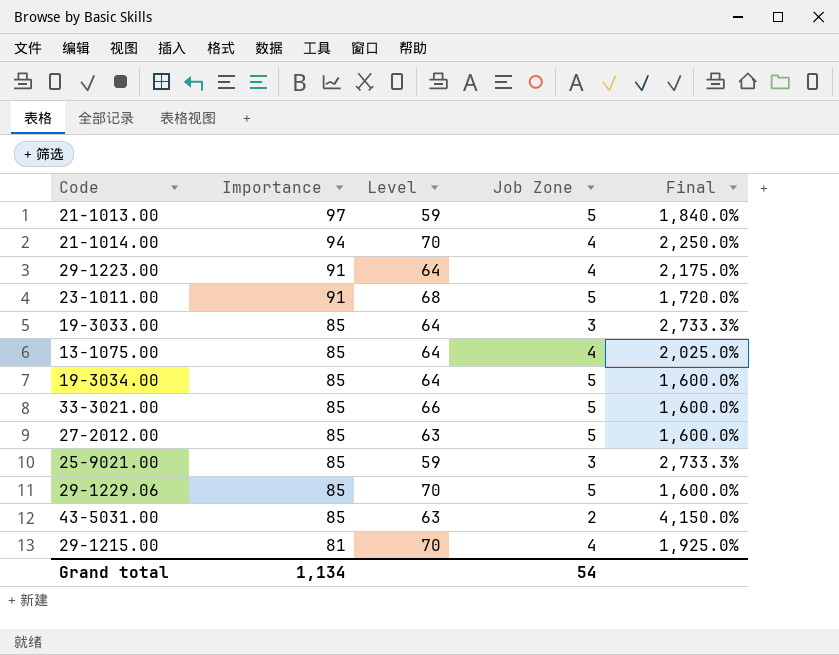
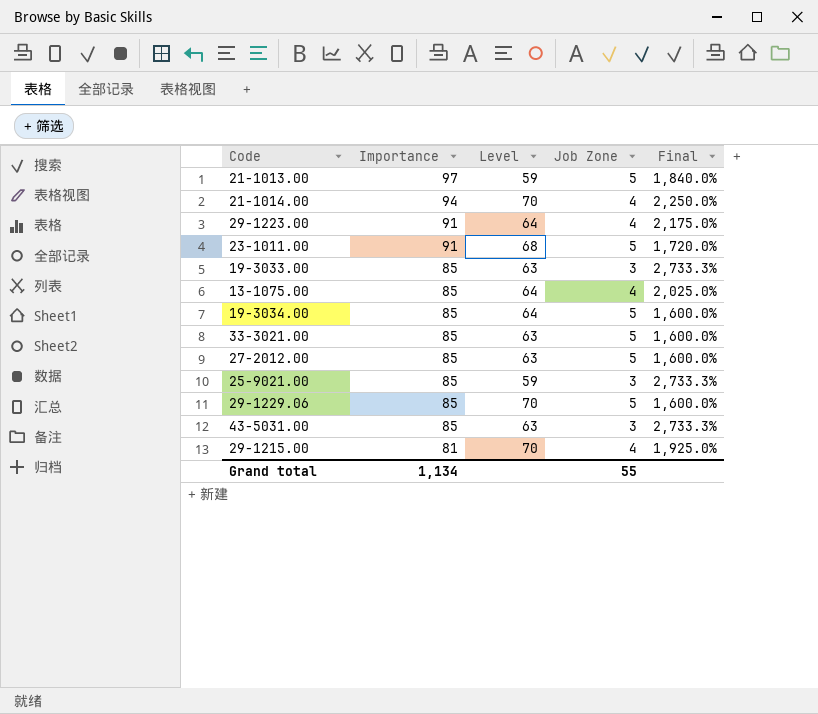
19-3033.00 | Level: 64 -> 63
33-3021.00 | Level: 66 -> 63
43-5031.00 | Job Zone: 2 -> 3
43-5031.00 | Final: 4,150.0% -> 2,733.3%
Grand total | Job Zone: 54 -> 55

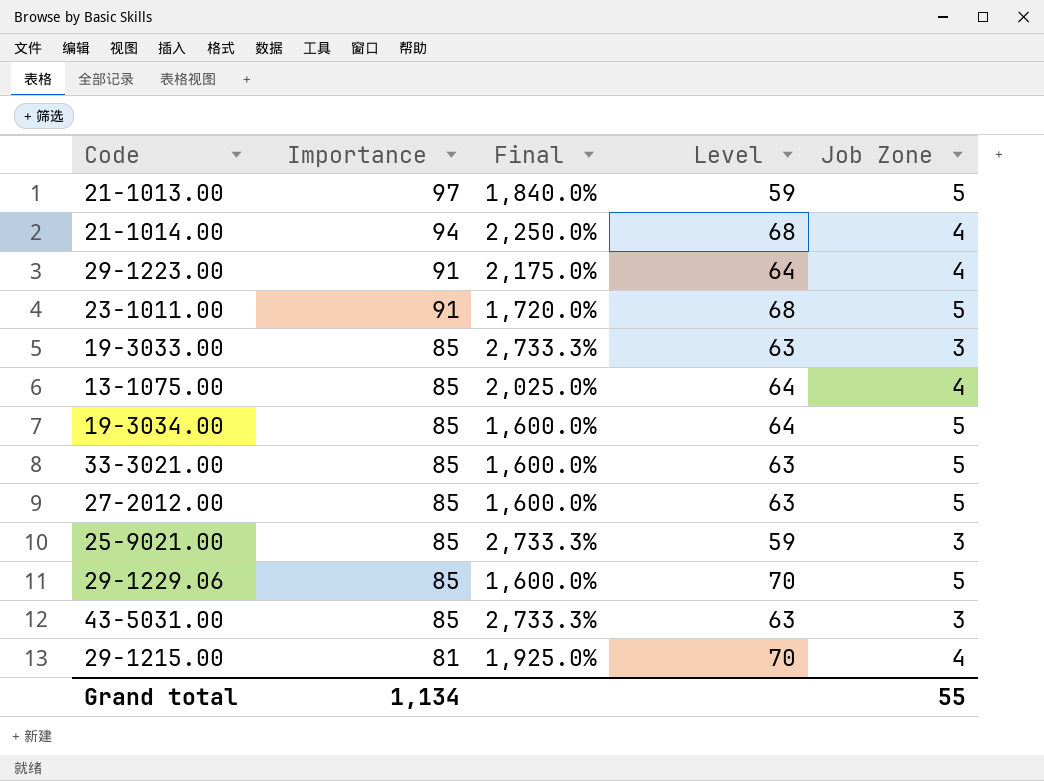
column Final | position: 5 -> 3
21-1014.00 | Level: 70 -> 68

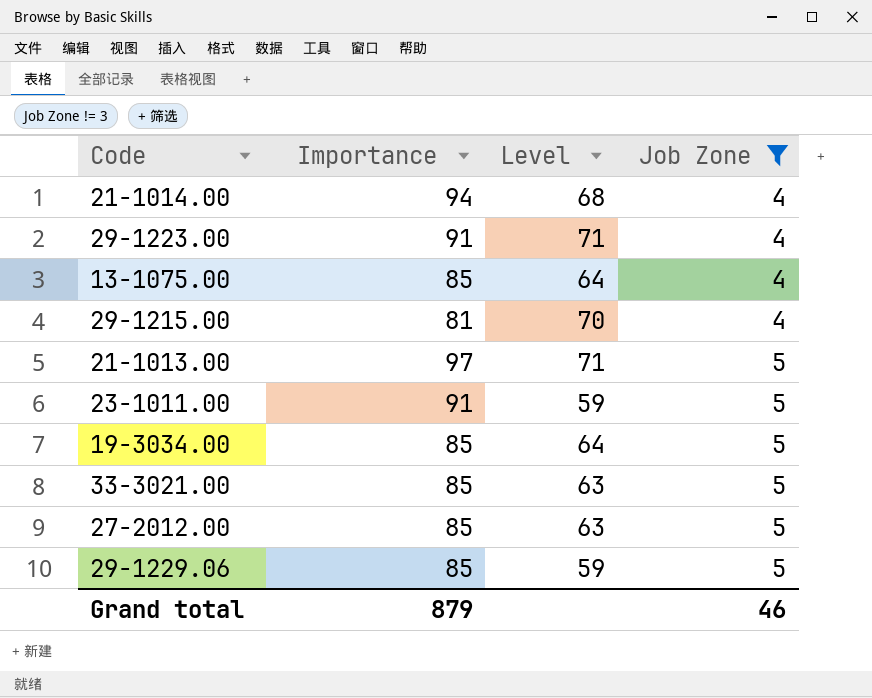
filter: none -> Job Zone != 3
row order: Importance descending -> Job Zone ascending
column Final | formula: ([Importance] - [Job Zone]) / [Job Zone] -> none
29-1223.00 | Level: 64 -> 71
21-1013.00 | Level: 59 -> 71
23-1011.00 | Level: 68 -> 59
29-1229.06 | Level: 70 -> 59
Grand total | Importance: 1,134 -> 879
Grand total | Job Zone: 55 -> 46

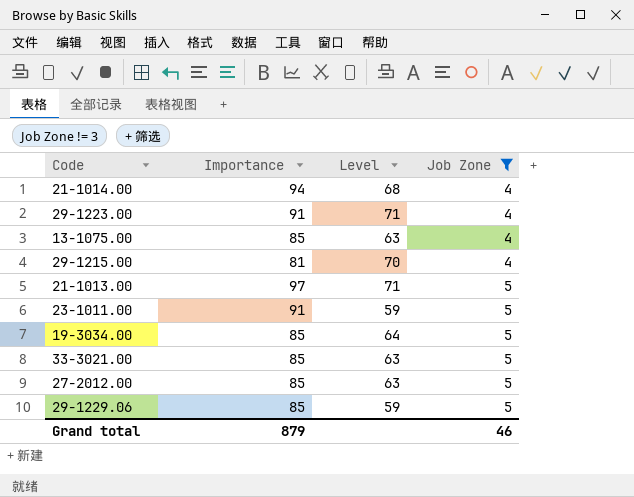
13-1075.00 | Level: 64 -> 63

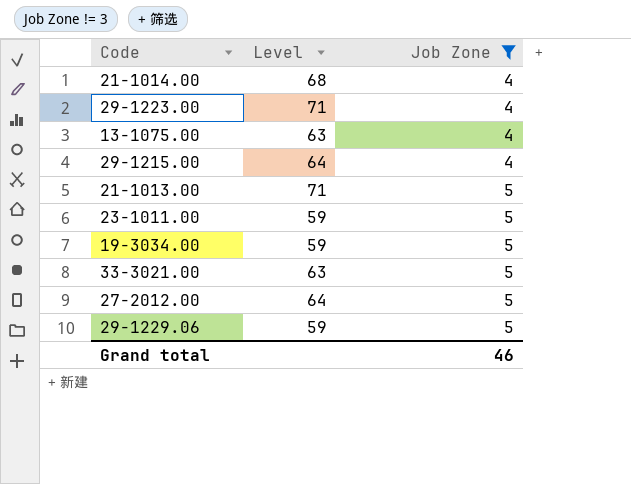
column Importance | position: 2 -> none
29-1215.00 | Level: 70 -> 64
19-3034.00 | Level: 64 -> 59
27-2012.00 | Level: 63 -> 64

